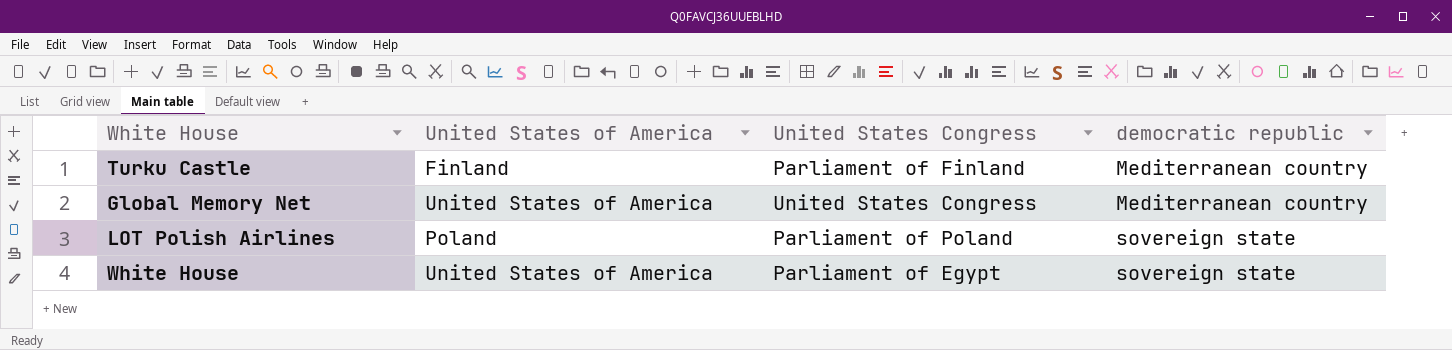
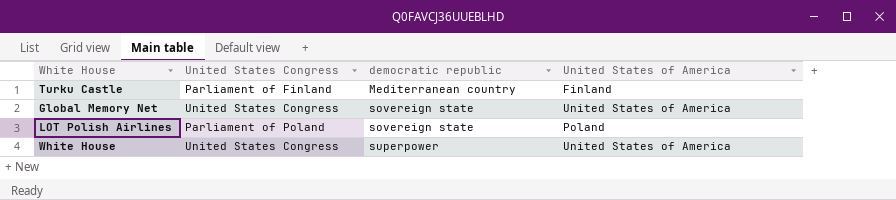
column United States of America | position: 2 -> 4
Global Memory Net | democratic republic: Mediterranean country -> sovereign state
White House | United States Congress: Parliament of Egypt -> United States Congress
White House | democratic republic: sovereign state -> superpower

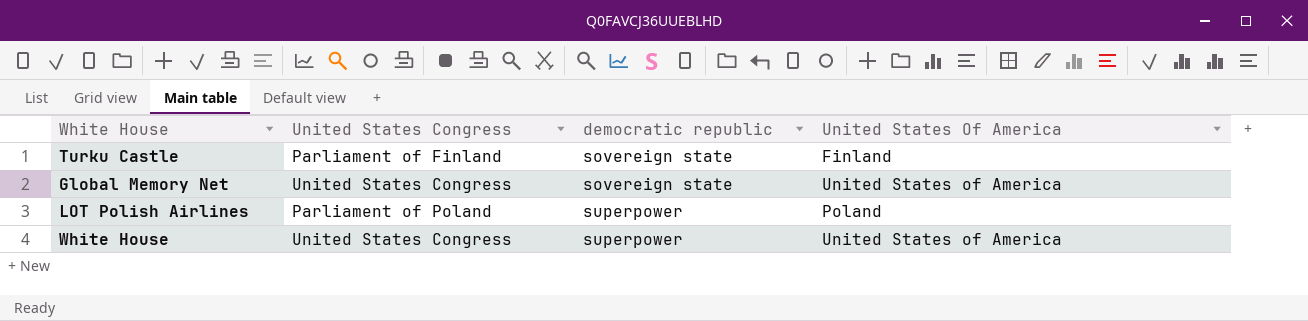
column name: United States of America -> United States Of America
Turku Castle | democratic republic: Mediterranean country -> sovereign state
LOT Polish Airlines | democratic republic: sovereign state -> superpower

